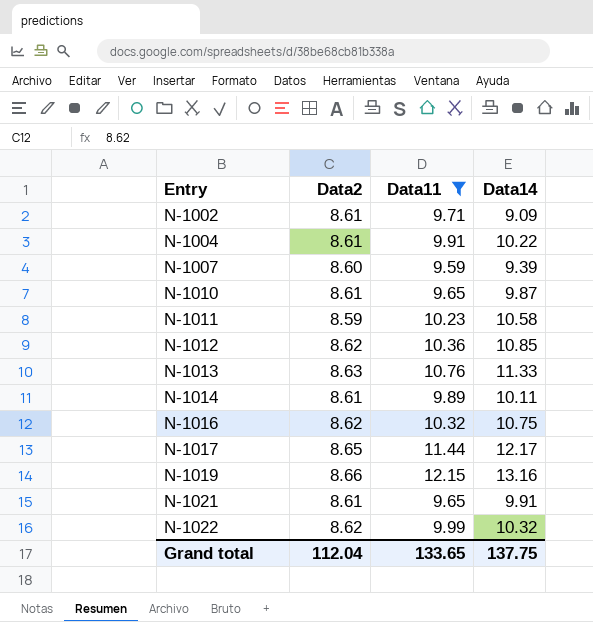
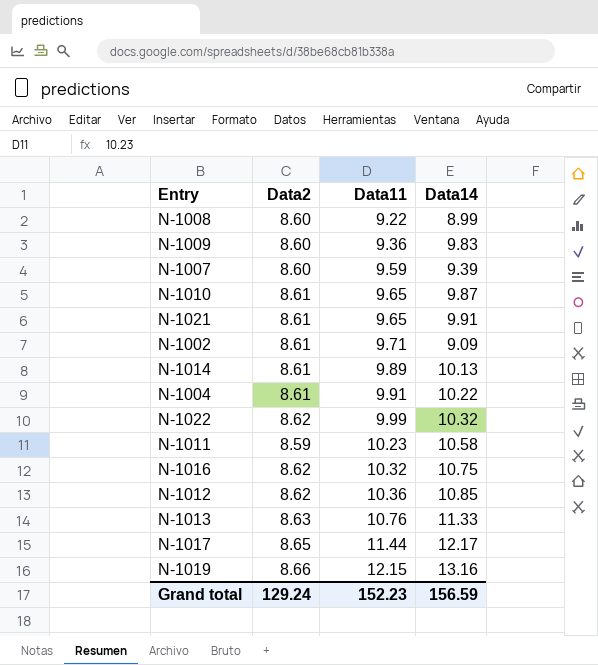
filter: Data11 >= 9.59 -> none
row order: Entry ascending -> Data11 ascending
N-1014 | Data14: 10.11 -> 10.13
Grand total | Data2: 112.04 -> 129.24
Grand total | Data11: 133.65 -> 152.23
Grand total | Data14: 137.75 -> 156.59

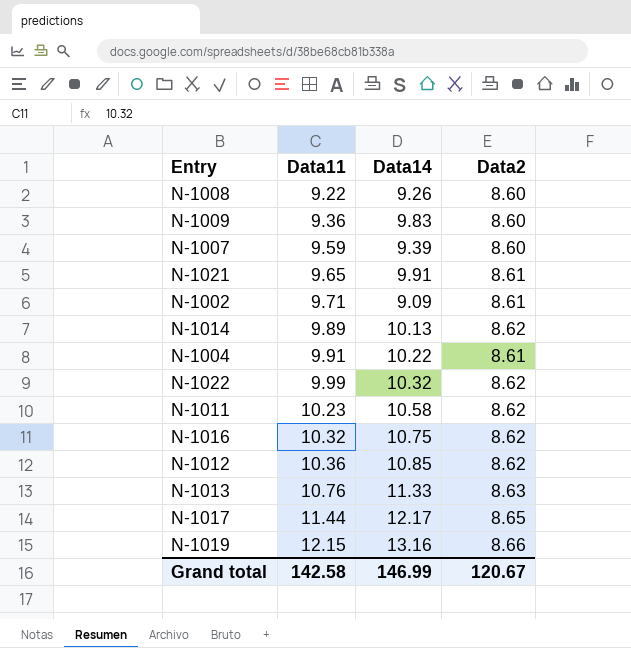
column Data2 | position: 2 -> 4
row N-1010: 8.61 | 9.65 | 9.87 -> none
N-1008 | Data14: 8.99 -> 9.26
N-1014 | Data2: 8.61 -> 8.62
N-1011 | Data2: 8.59 -> 8.62
Grand total | Data11: 152.23 -> 142.58
Grand total | Data14: 156.59 -> 146.99
Grand total | Data2: 129.24 -> 120.67

